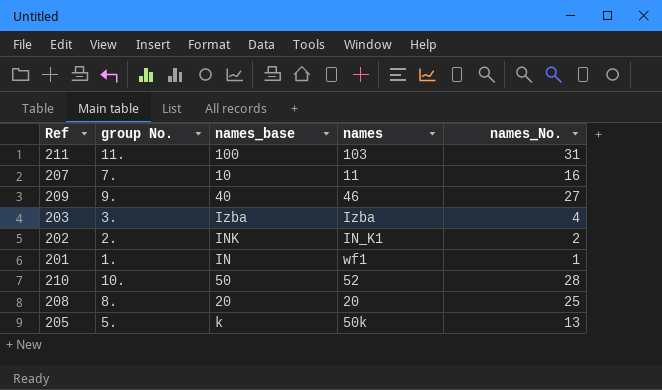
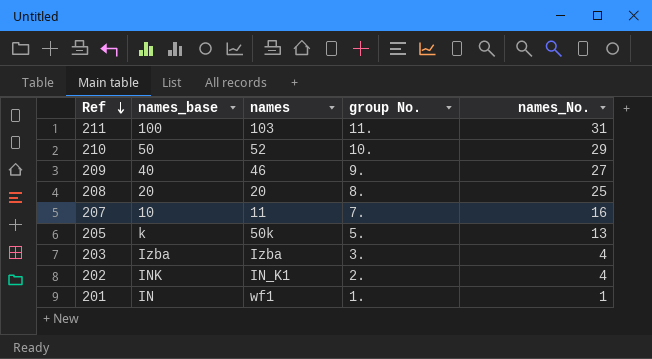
row order: none -> Ref descending
column group No. | position: 2 -> 4
210 | names_No.: 28 -> 29
202 | names_No.: 2 -> 4

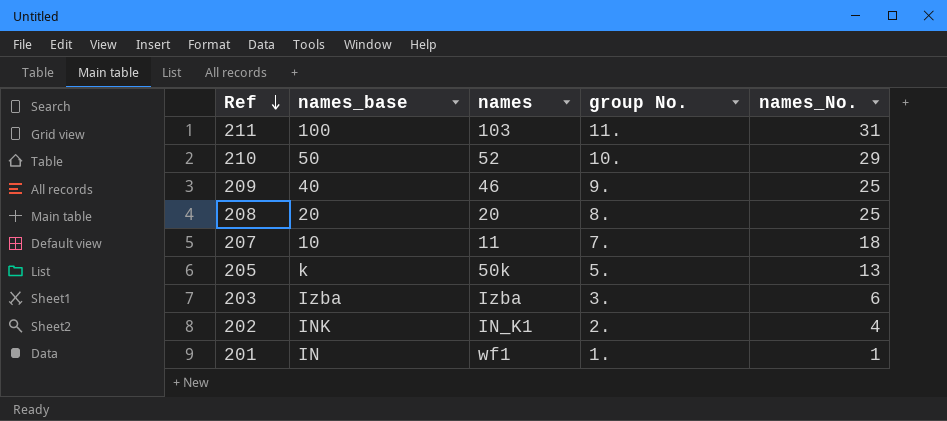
209 | names_No.: 27 -> 25
207 | names_No.: 16 -> 18
203 | names_No.: 4 -> 6

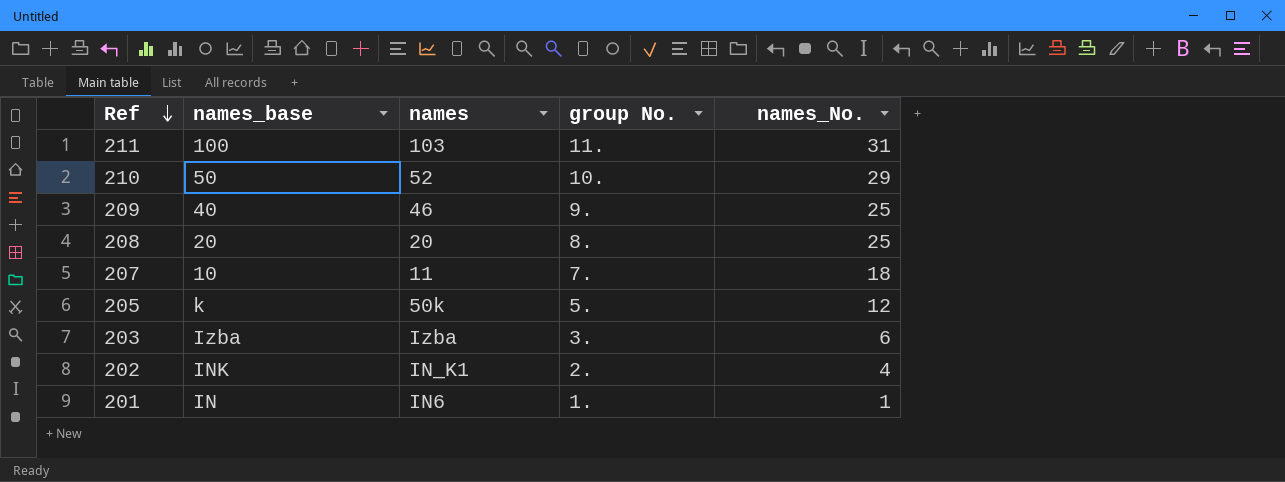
205 | names_No.: 13 -> 12
201 | names: wf1 -> IN6

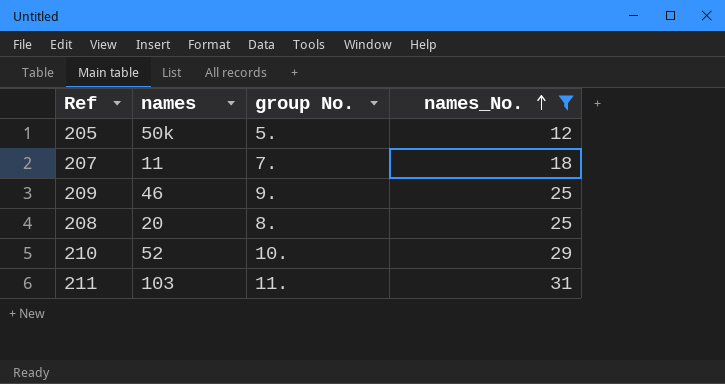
filter: none -> names_No. >= 12
row order: Ref descending -> names_No. ascending
column names_base | position: 2 -> none

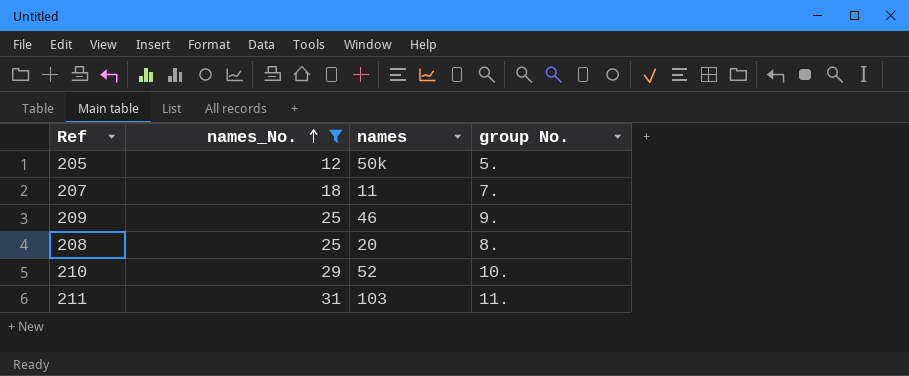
column names_No. | position: 4 -> 2

